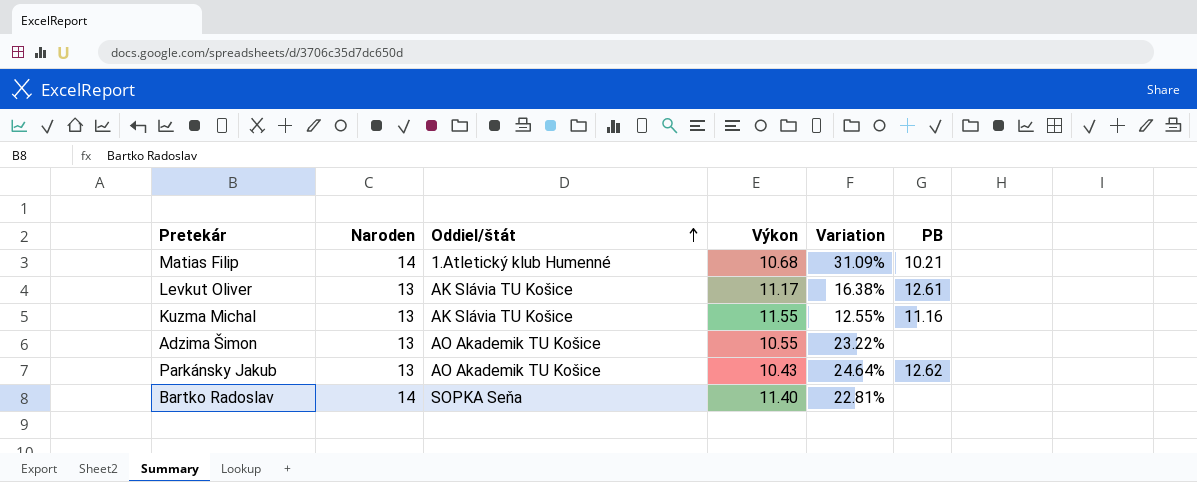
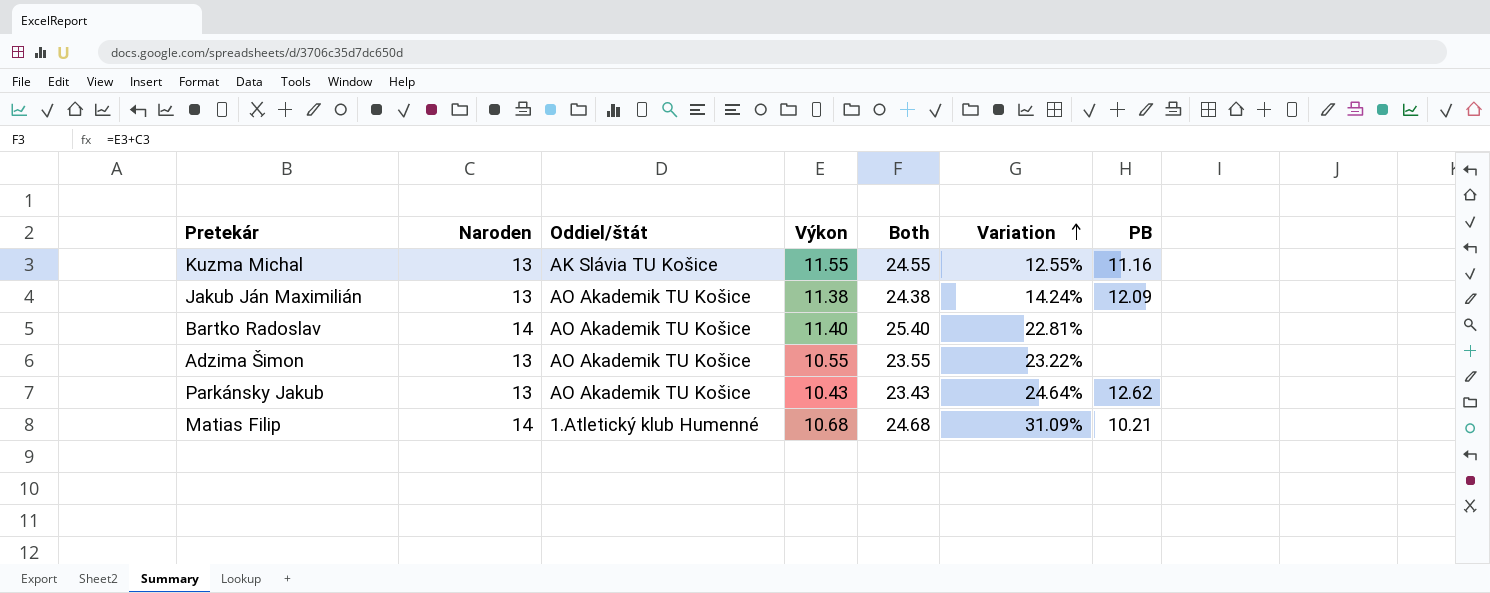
row order: Oddiel/štát ascending -> Variation ascending
column Both | formula: none -> [Naroden] + [Výkon]
row Levkut Oliver: 13 | AK Slávia TU Košice | 11.17 | 16.38% | 12.61 -> none
row Jakub Ján Maximilián: none -> 13 | AO Akademik TU Košice | 11.38 | 24.38 | 14.24% | 12.09
Bartko Radoslav | Oddiel/štát: SOPKA Seňa -> AO Akademik TU Košice

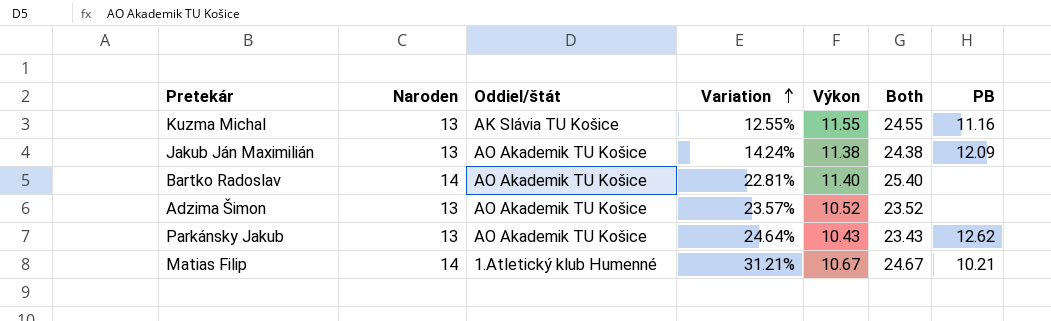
column Variation | position: 6 -> 4
Adzima Šimon | Variation: 23.22% -> 23.57%
Adzima Šimon | Výkon: 10.55 -> 10.52
Adzima Šimon | Both: 23.55 -> 23.52
Matias Filip | Variation: 31.09% -> 31.21%
Matias Filip | Výkon: 10.68 -> 10.67
Matias Filip | Both: 24.68 -> 24.67

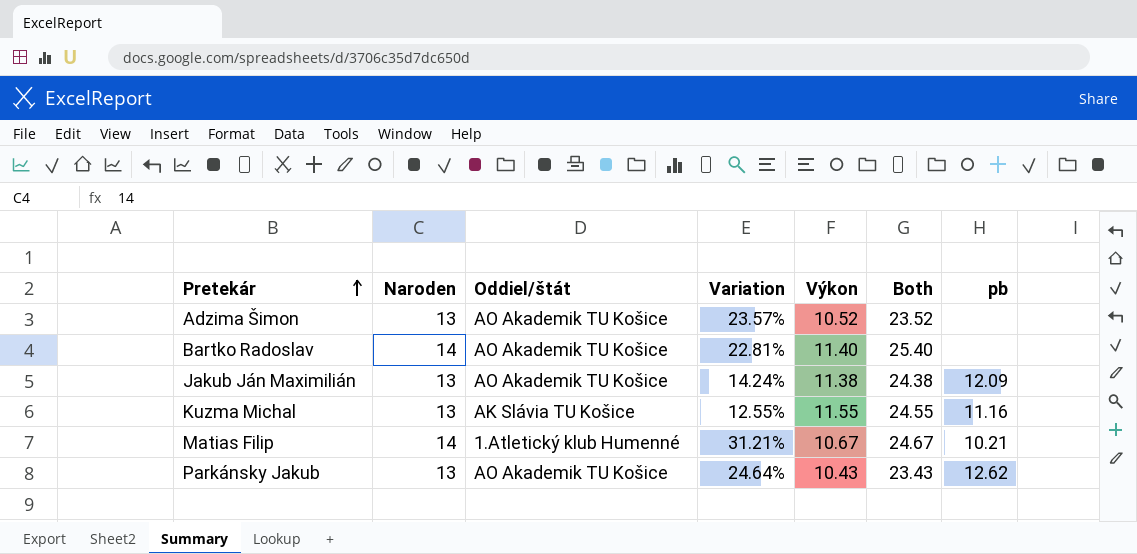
row order: Variation ascending -> Pretekár ascending
column name: PB -> pb

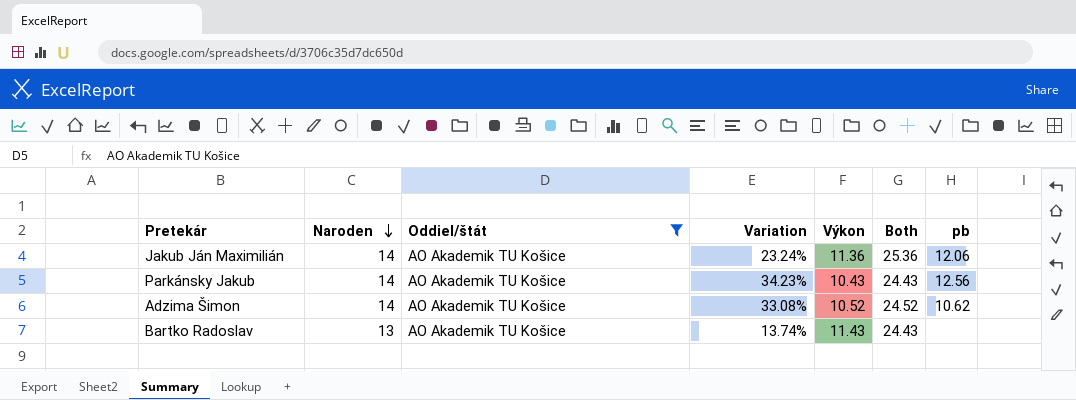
filter: none -> Oddiel/štát = AO Akademik TU Košice
row order: Pretekár ascending -> Naroden descending
Jakub Ján Maximilián | Naroden: 13 -> 14
Jakub Ján Maximilián | Variation: 14.24% -> 23.24%
Jakub Ján Maximilián | Výkon: 11.38 -> 11.36
Jakub Ján Maximilián | Both: 24.38 -> 25.36
Jakub Ján Maximilián | pb: 12.09 -> 12.06
Parkánsky Jakub | Naroden: 13 -> 14
Parkánsky Jakub | Variation: 24.64% -> 34.23%
Parkánsky Jakub | Both: 23.43 -> 24.43
Parkánsky Jakub | pb: 12.62 -> 12.56
Adzima Šimon | Naroden: 13 -> 14
Adzima Šimon | Variation: 23.57% -> 33.08%
Adzima Šimon | Both: 23.52 -> 24.52
Adzima Šimon | pb: none -> 10.62
Bartko Radoslav | Naroden: 14 -> 13
Bartko Radoslav | Variation: 22.81% -> 13.74%
Bartko Radoslav | Výkon: 11.40 -> 11.43
Bartko Radoslav | Both: 25.40 -> 24.43

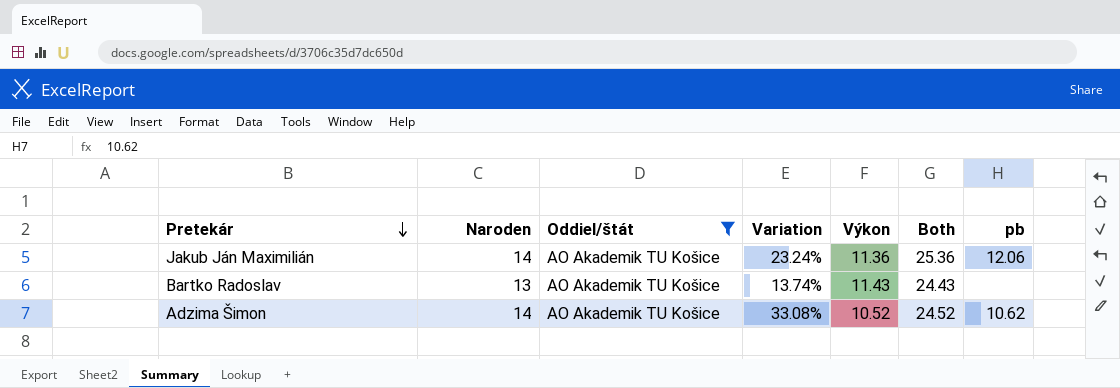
row order: Naroden descending -> Pretekár descending
row Parkánsky Jakub: 14 | AO Akademik TU Košice | 34.23% | 10.43 | 24.43 | 12.56 -> none

